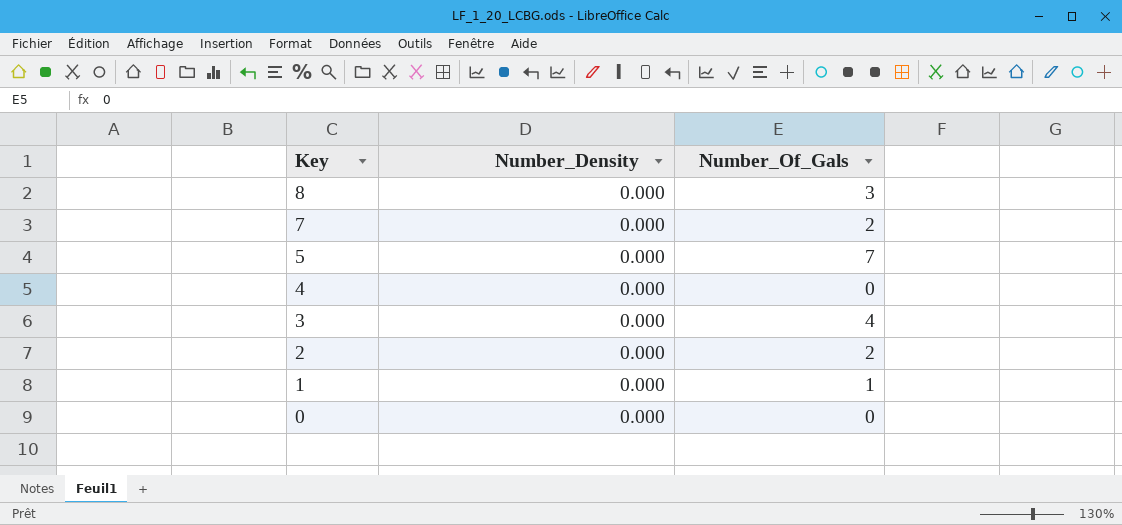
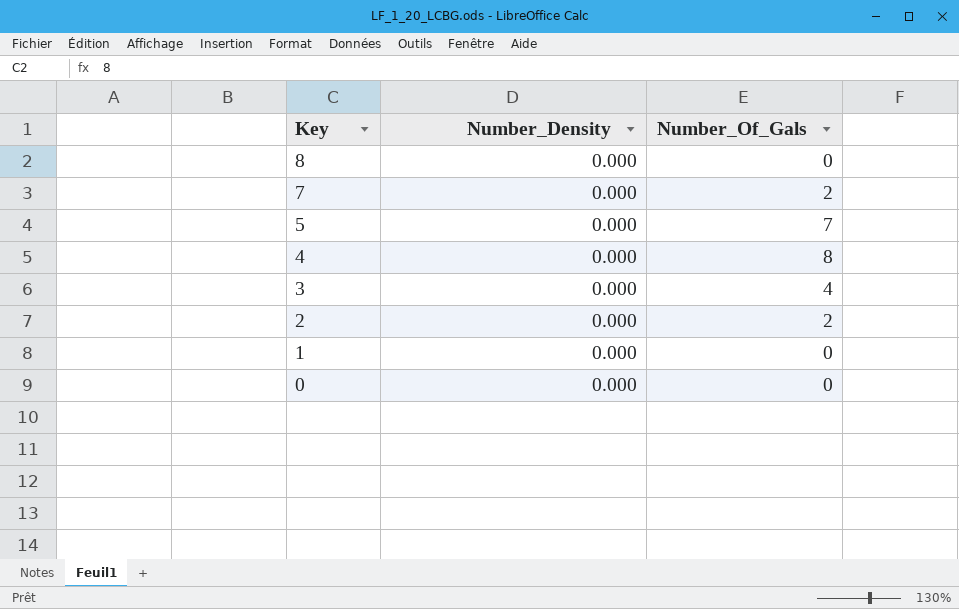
8 | Number_Of_Gals: 3 -> 0
4 | Number_Of_Gals: 0 -> 8
1 | Number_Of_Gals: 1 -> 0

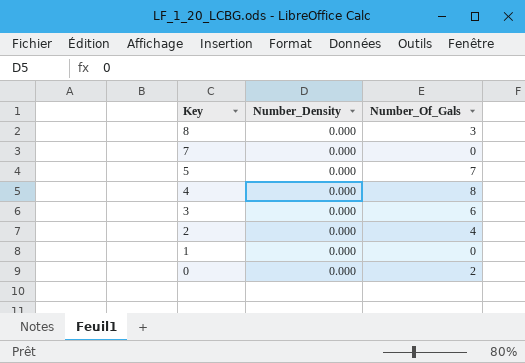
8 | Number_Of_Gals: 0 -> 3
7 | Number_Of_Gals: 2 -> 0
3 | Number_Of_Gals: 4 -> 6
2 | Number_Of_Gals: 2 -> 4
0 | Number_Of_Gals: 0 -> 2

